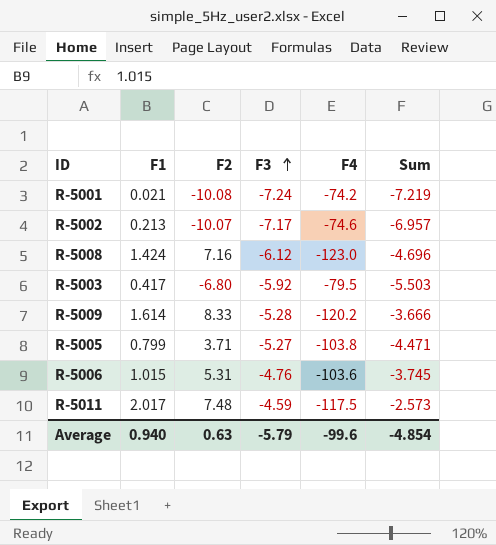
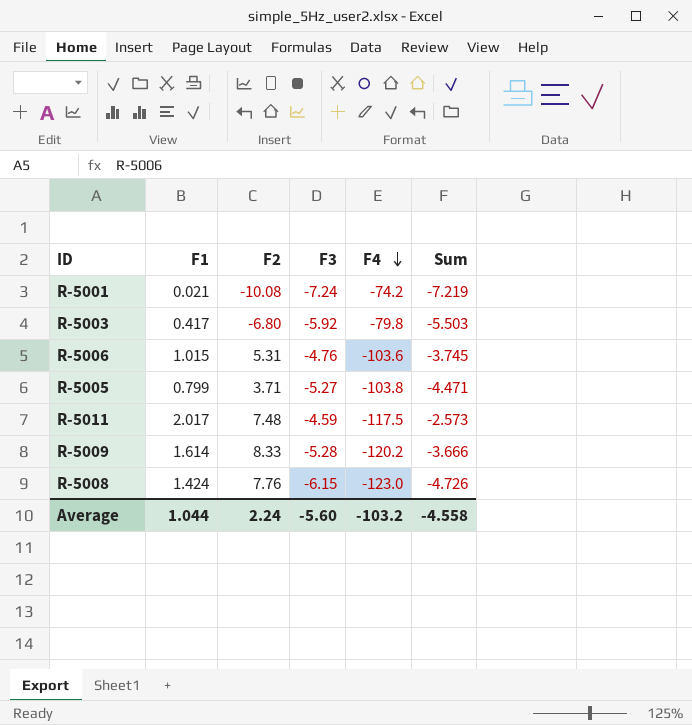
row order: F3 ascending -> F4 descending
row R-5002: 0.213 | -10.07 | -7.17 | -74.6 | -6.957 -> none
R-5003 | F4: -79.5 -> -79.8
R-5008 | F2: 7.16 -> 7.76
R-5008 | F3: -6.12 -> -6.15
R-5008 | Sum: -4.696 -> -4.726
Average | F1: 0.940 -> 1.044
Average | F2: 0.63 -> 2.24
Average | F3: -5.79 -> -5.60
Average | F4: -99.6 -> -103.2
Average | Sum: -4.854 -> -4.558

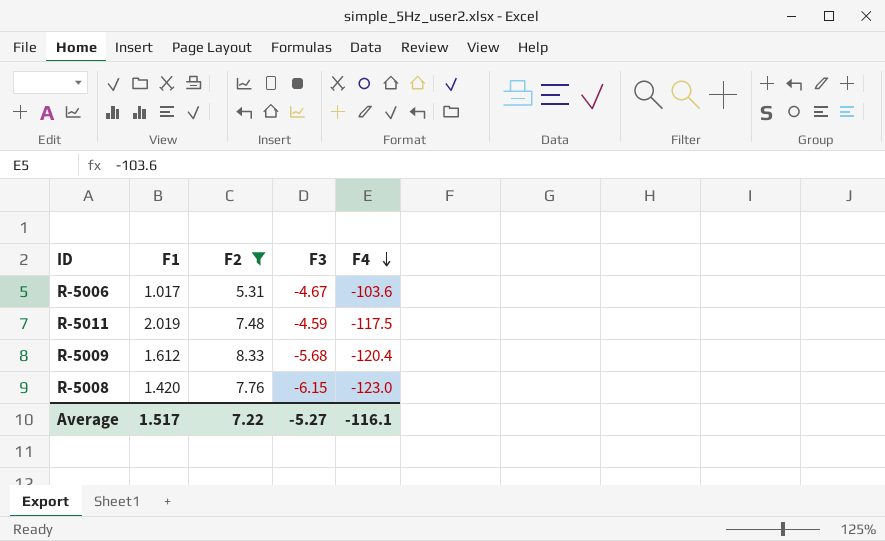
filter: none -> F2 >= 5.31
column Sum | formula: [F1] + [F3] -> none
R-5006 | F1: 1.015 -> 1.017
R-5006 | F3: -4.76 -> -4.67
R-5011 | F1: 2.017 -> 2.019
R-5009 | F1: 1.614 -> 1.612
R-5009 | F3: -5.28 -> -5.68
R-5009 | F4: -120.2 -> -120.4
R-5008 | F1: 1.424 -> 1.420
Average | F1: 1.044 -> 1.517
Average | F2: 2.24 -> 7.22
Average | F3: -5.60 -> -5.27
Average | F4: -103.2 -> -116.1

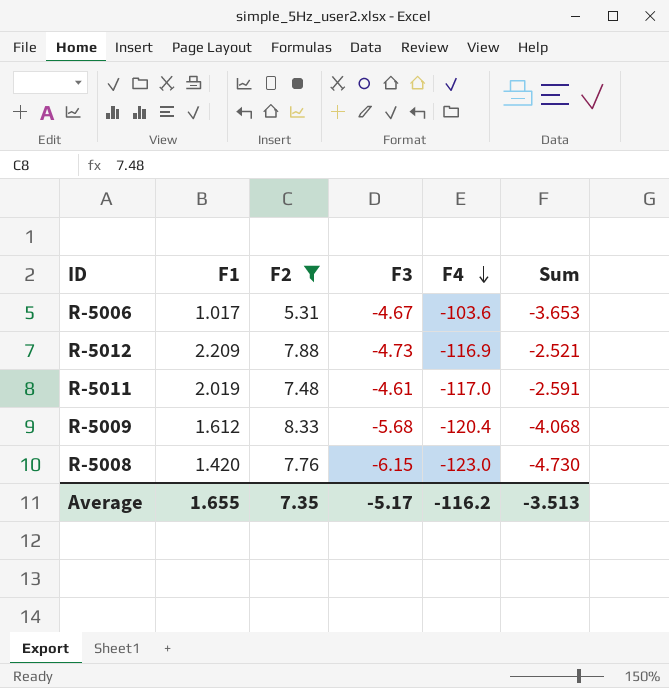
column Sum | formula: none -> [F1] + [F3]
row R-5012: none -> 2.209 | 7.88 | -4.73 | -116.9 | -2.521
R-5011 | F3: -4.59 -> -4.61
R-5011 | F4: -117.5 -> -117.0
Average | F1: 1.517 -> 1.655
Average | F2: 7.22 -> 7.35
Average | F3: -5.27 -> -5.17
Average | F4: -116.1 -> -116.2

